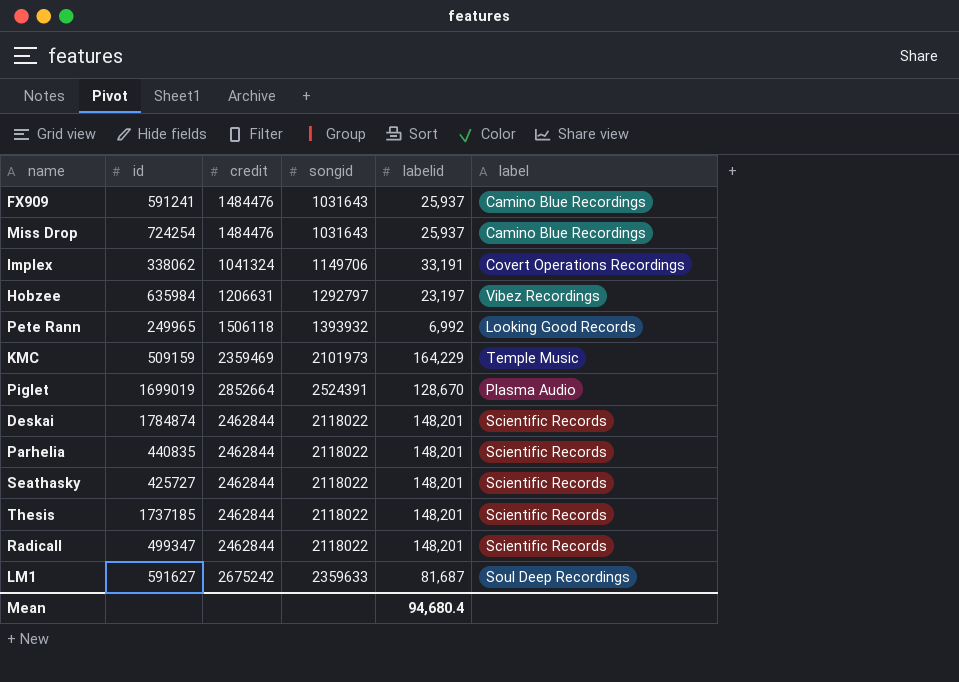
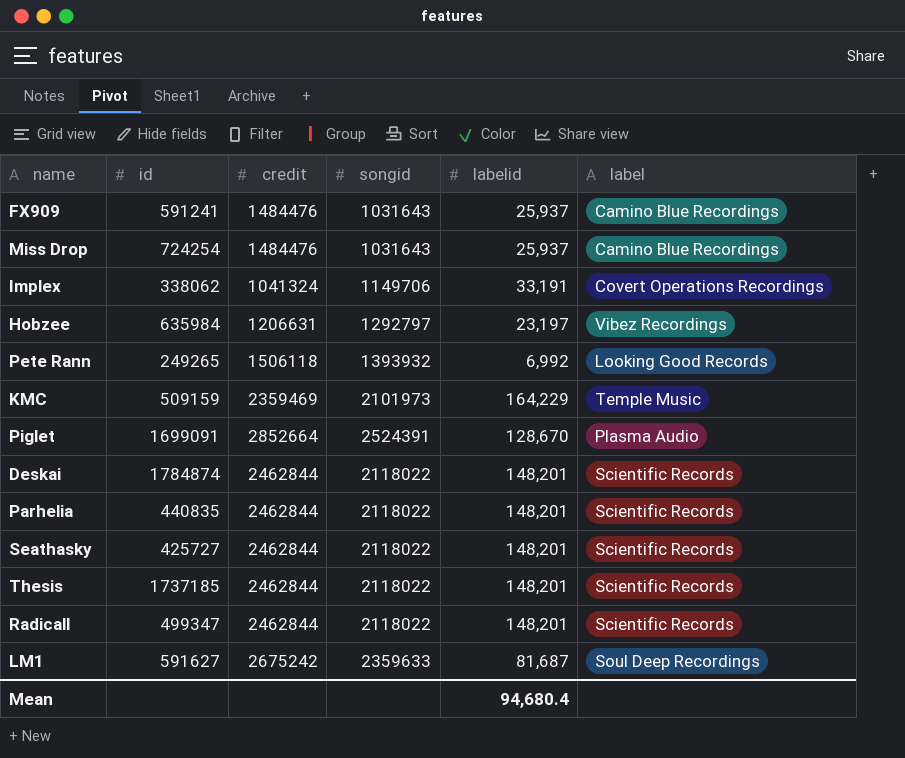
Pete Rann | id: 249965 -> 249265
Piglet | id: 1699019 -> 1699091

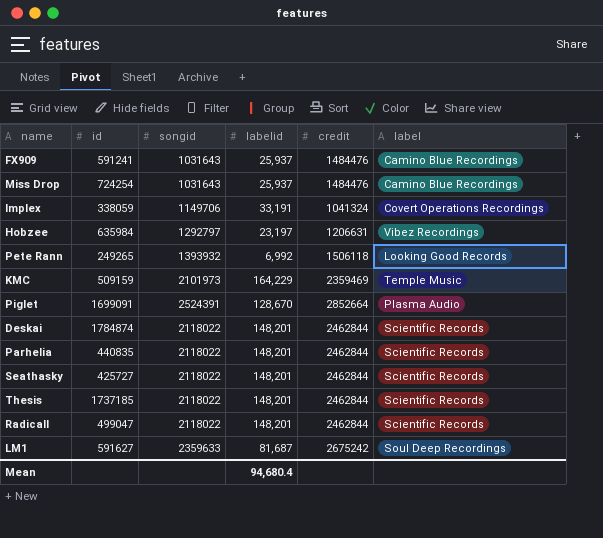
column credit | position: 3 -> 5
Implex | id: 338062 -> 338059
Radicall | id: 499347 -> 499047

